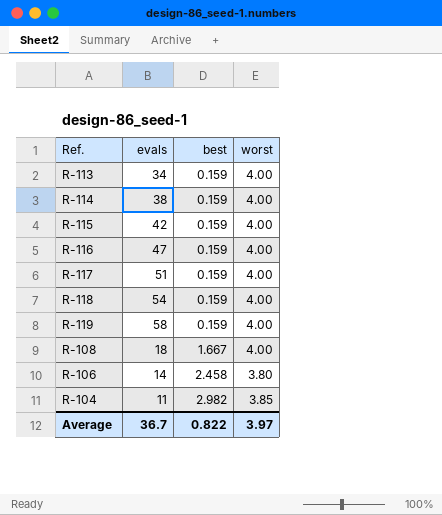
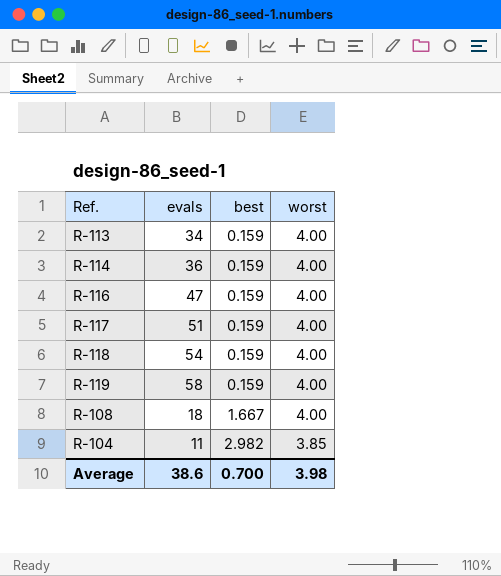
row R-115: 42 | 0.159 | 4.00 -> none
row R-106: 14 | 2.458 | 3.80 -> none
R-114 | evals: 38 -> 36
Average | evals: 36.7 -> 38.6
Average | best: 0.822 -> 0.700
Average | worst: 3.97 -> 3.98

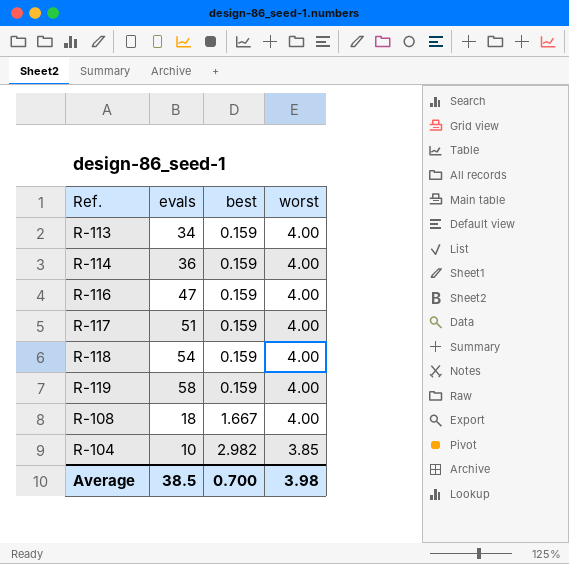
R-104 | evals: 11 -> 10
Average | evals: 38.6 -> 38.5

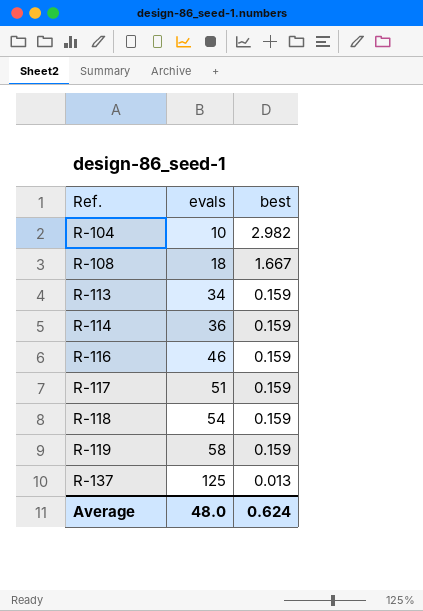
row order: best ascending -> Ref. ascending
column worst | position: 4 -> none
R-116 | evals: 47 -> 46
row R-137: none -> 125 | 0.013
Average | evals: 38.5 -> 48.0
Average | best: 0.700 -> 0.624

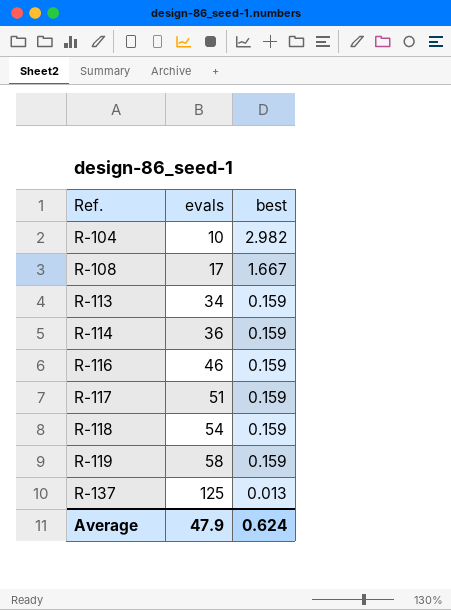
R-108 | evals: 18 -> 17
Average | evals: 48.0 -> 47.9

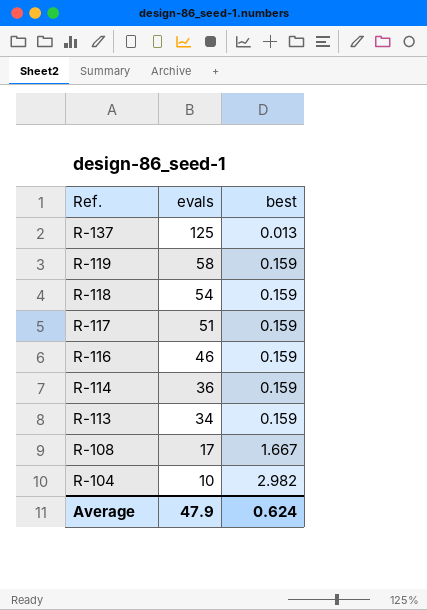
row order: Ref. ascending -> Ref. descending

